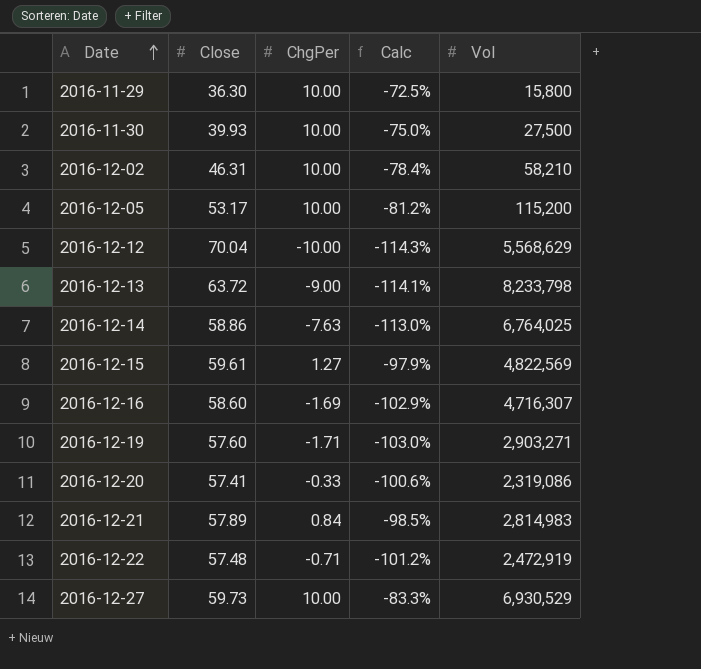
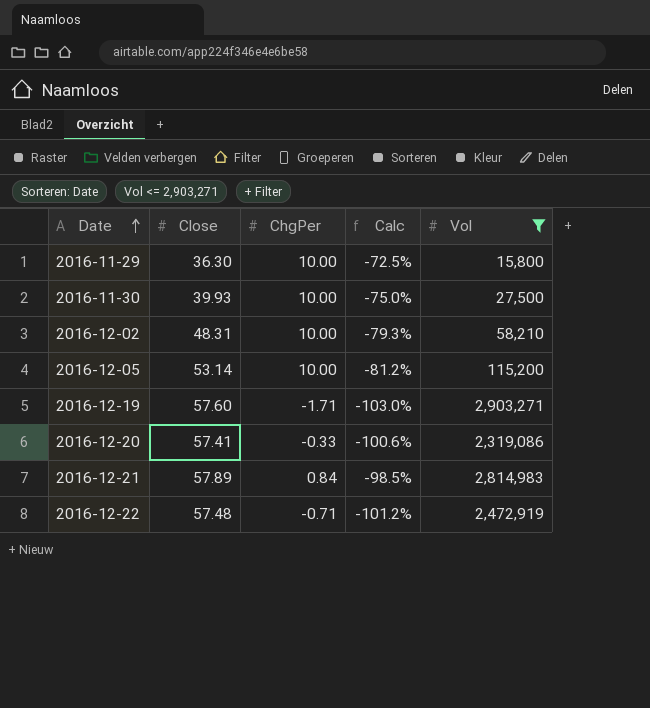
filter: none -> Vol <= 2,903,271
2016-12-02 | Close: 46.31 -> 48.31
2016-12-02 | Calc: -78.4% -> -79.3%
2016-12-05 | Close: 53.17 -> 53.14

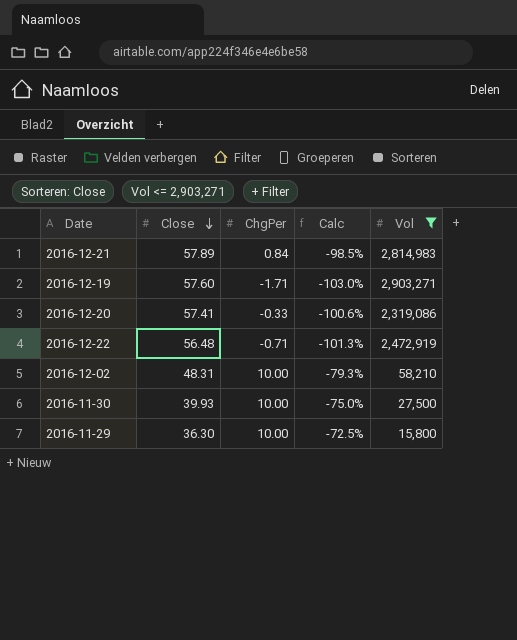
row order: Date ascending -> Close descending
row 2016-12-05: 53.14 | 10.00 | -81.2% | 115,200 -> none
2016-12-22 | Close: 57.48 -> 56.48
2016-12-22 | Calc: -101.2% -> -101.3%

